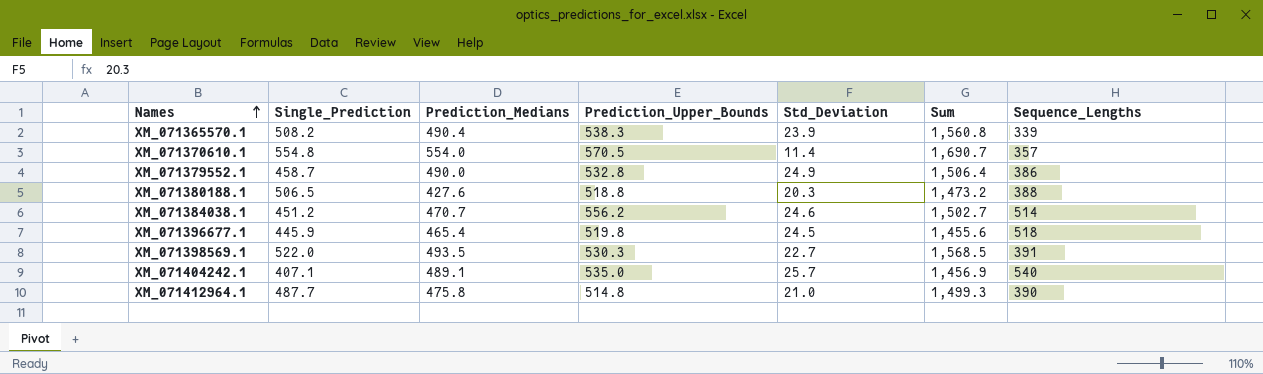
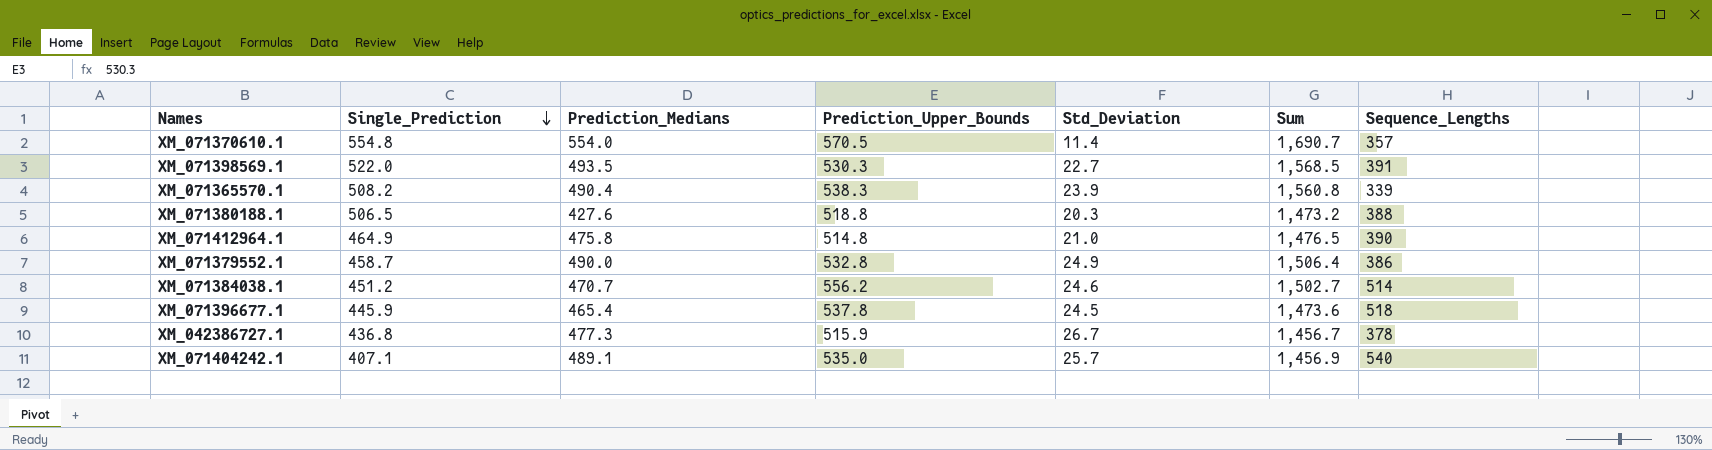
row order: Names ascending -> Single_Prediction descending
XM_071412964.1 | Single_Prediction: 487.7 -> 464.9
XM_071412964.1 | Sum: 1,499.3 -> 1,476.5
XM_071396677.1 | Prediction_Upper_Bounds: 519.8 -> 537.8
XM_071396677.1 | Sum: 1,455.6 -> 1,473.6
row XM_042386727.1: none -> 436.8 | 477.3 | 515.9 | 26.7 | 1,456.7 | 378

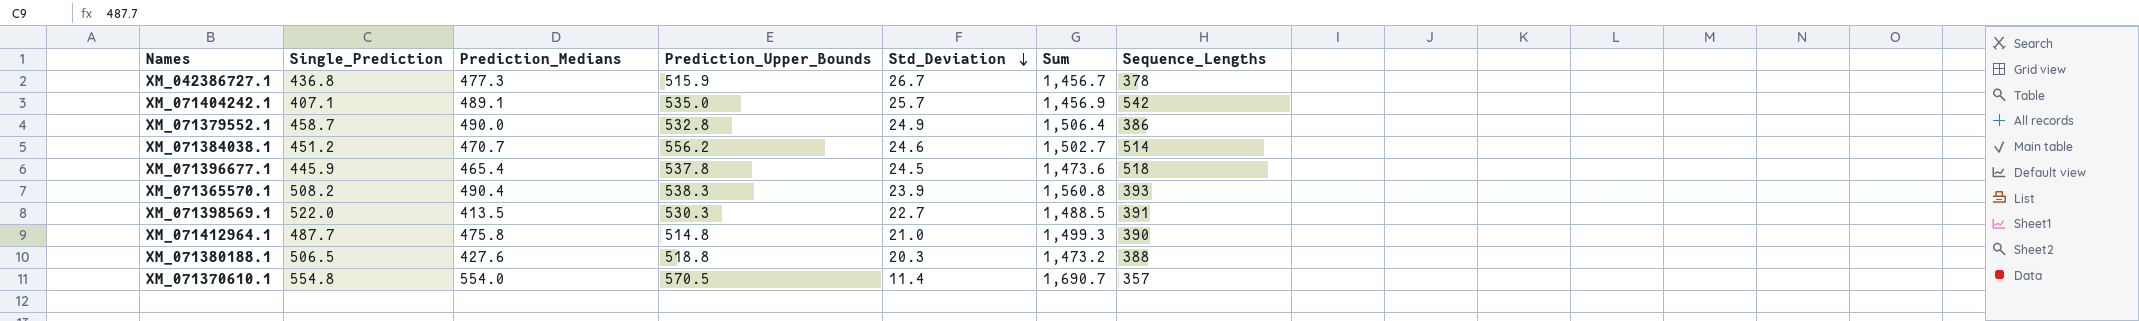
row order: Single_Prediction descending -> Std_Deviation descending
XM_071404242.1 | Sequence_Lengths: 540 -> 542
XM_071365570.1 | Sequence_Lengths: 339 -> 393
XM_071398569.1 | Prediction_Medians: 493.5 -> 413.5
XM_071398569.1 | Sum: 1,568.5 -> 1,488.5
XM_071412964.1 | Single_Prediction: 464.9 -> 487.7
XM_071412964.1 | Sum: 1,476.5 -> 1,499.3

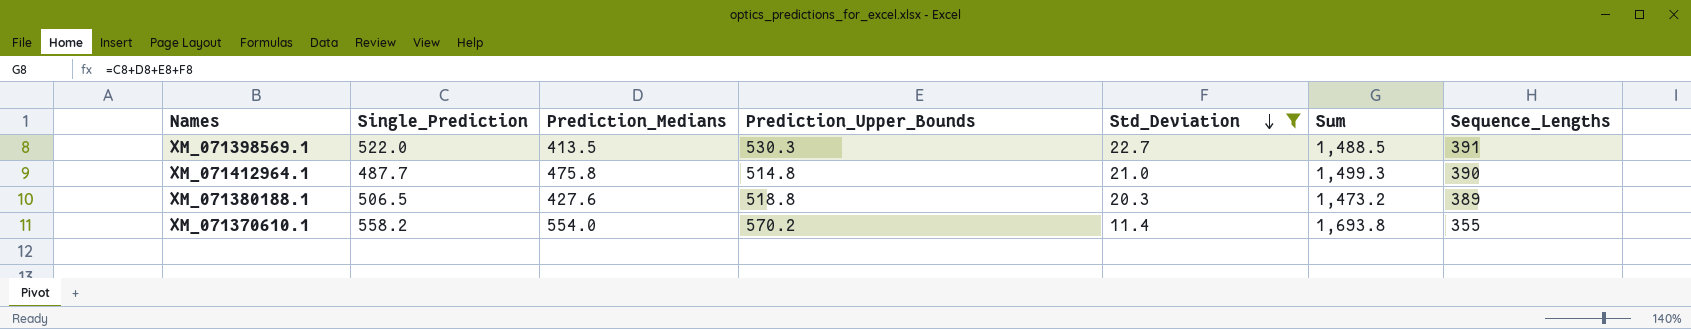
filter: none -> Std_Deviation <= 22.7
XM_071380188.1 | Sequence_Lengths: 388 -> 389
XM_071370610.1 | Single_Prediction: 554.8 -> 558.2
XM_071370610.1 | Prediction_Upper_Bounds: 570.5 -> 570.2
XM_071370610.1 | Sum: 1,690.7 -> 1,693.8
XM_071370610.1 | Sequence_Lengths: 357 -> 355

